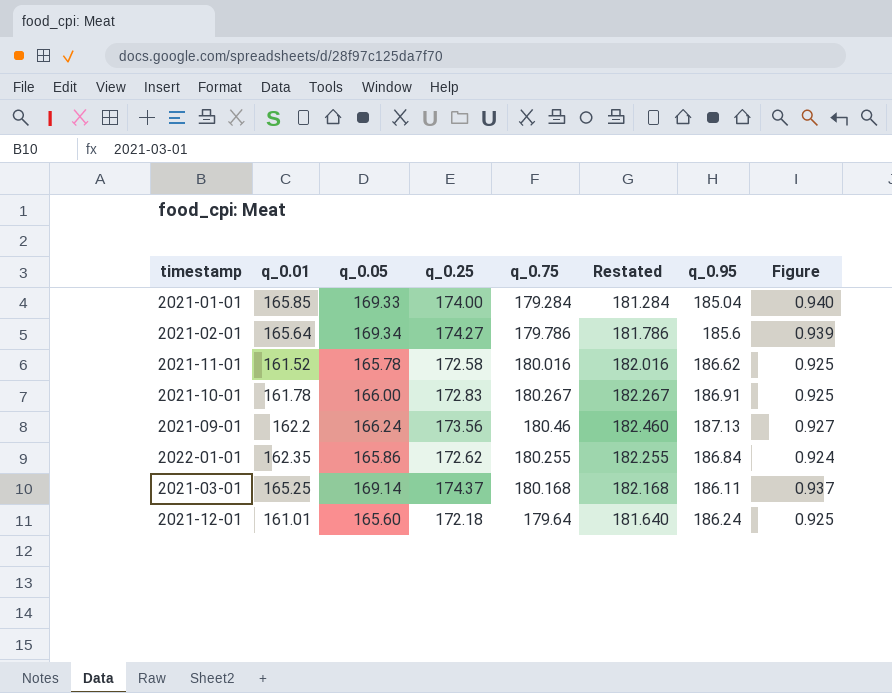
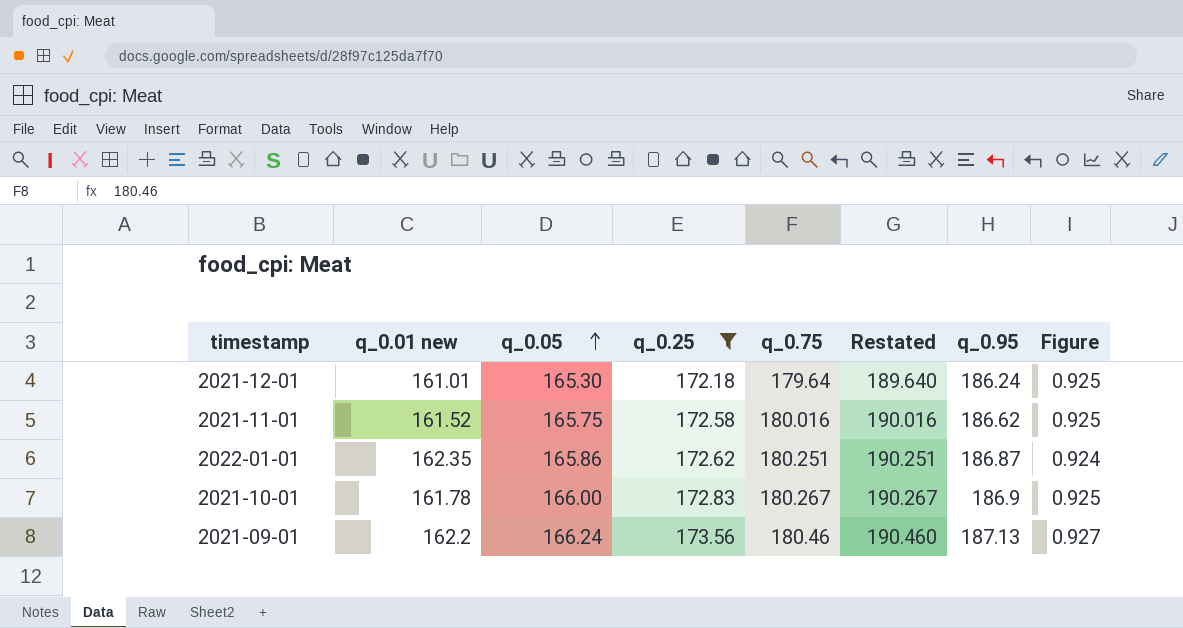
filter: none -> q_0.25 <= 173.56
row order: none -> q_0.05 ascending
column name: q_0.01 -> q_0.01 new
column Restated | formula: [q_0.75] + 2 -> [q_0.75] + 10
2021-12-01 | q_0.05: 165.60 -> 165.30
2021-11-01 | q_0.05: 165.78 -> 165.75
2022-01-01 | q_0.75: 180.255 -> 180.251
2022-01-01 | q_0.95: 186.84 -> 186.87
2021-10-01 | q_0.95: 186.91 -> 186.9

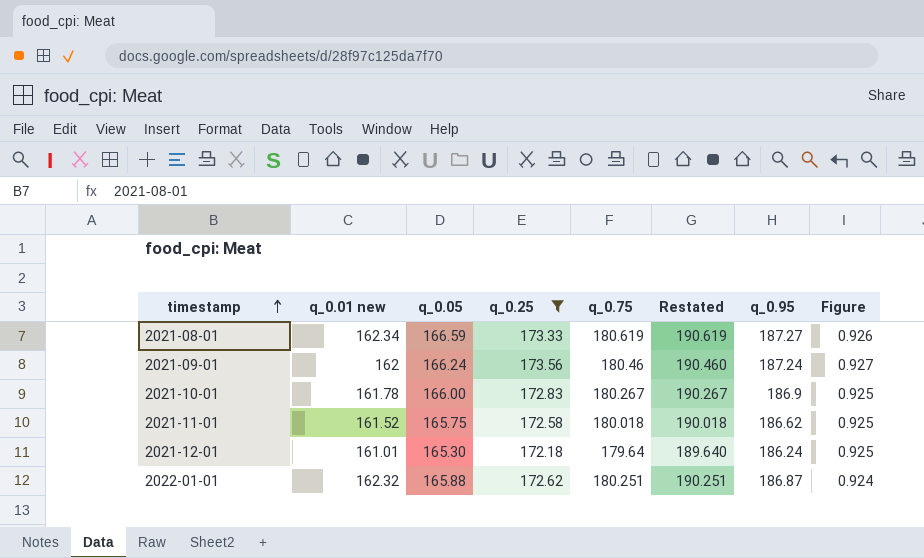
row order: q_0.05 ascending -> timestamp ascending
row 2021-08-01: none -> 162.34 | 166.59 | 173.33 | 180.619 | 190.619 | 187.27 | 0.926
2021-09-01 | q_0.01 new: 162.2 -> 162
2021-09-01 | q_0.95: 187.13 -> 187.24
2021-11-01 | q_0.75: 180.016 -> 180.018
2021-11-01 | Restated: 190.016 -> 190.018
2022-01-01 | q_0.01 new: 162.35 -> 162.32
2022-01-01 | q_0.05: 165.86 -> 165.88

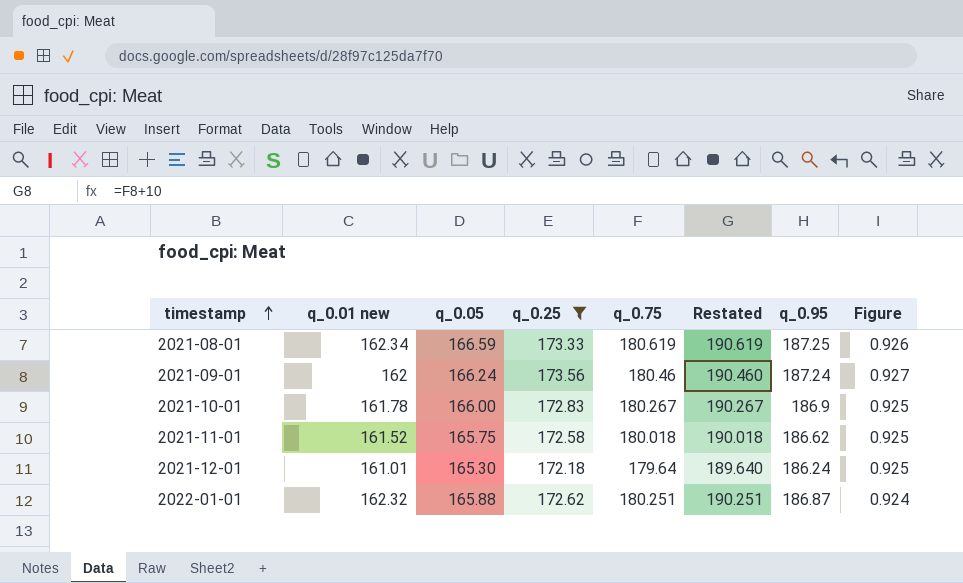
2021-08-01 | q_0.95: 187.27 -> 187.25

